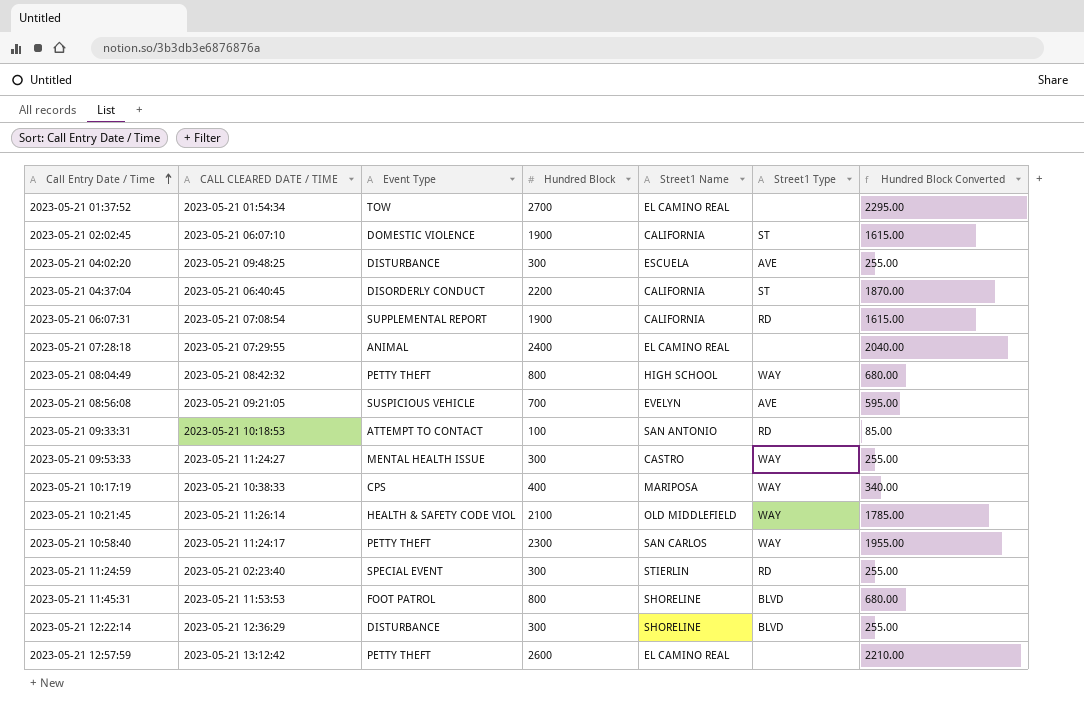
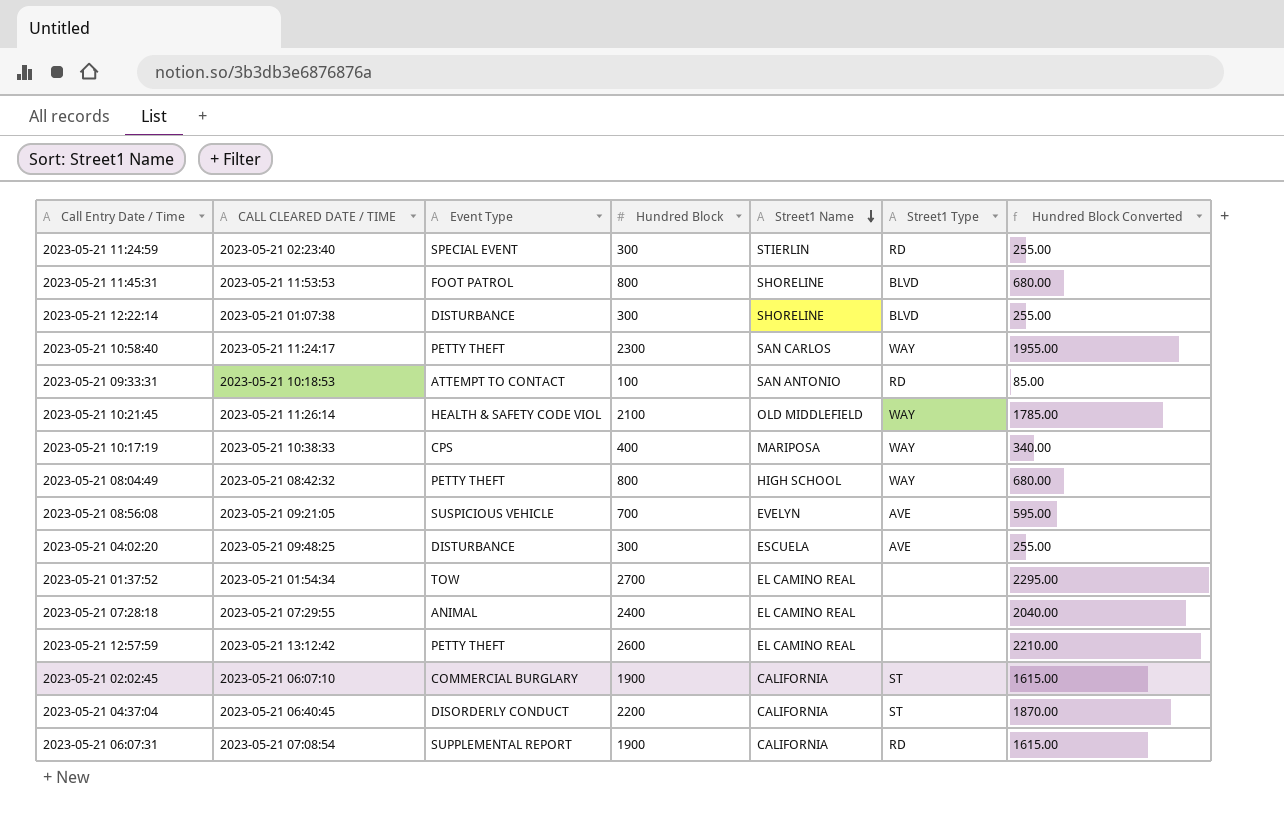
row order: Call Entry Date / Time ascending -> Street1 Name descending
row 2023-05-21 09:53:33: 2023-05-21 11:24:27 | MENTAL HEALTH ISSUE | 300 | CASTRO | WAY | 255.00 -> none
2023-05-21 12:22:14 | CALL CLEARED DATE / TIME: 2023-05-21 12:36:29 -> 2023-05-21 01:07:38
2023-05-21 02:02:45 | Event Type: DOMESTIC VIOLENCE -> COMMERCIAL BURGLARY

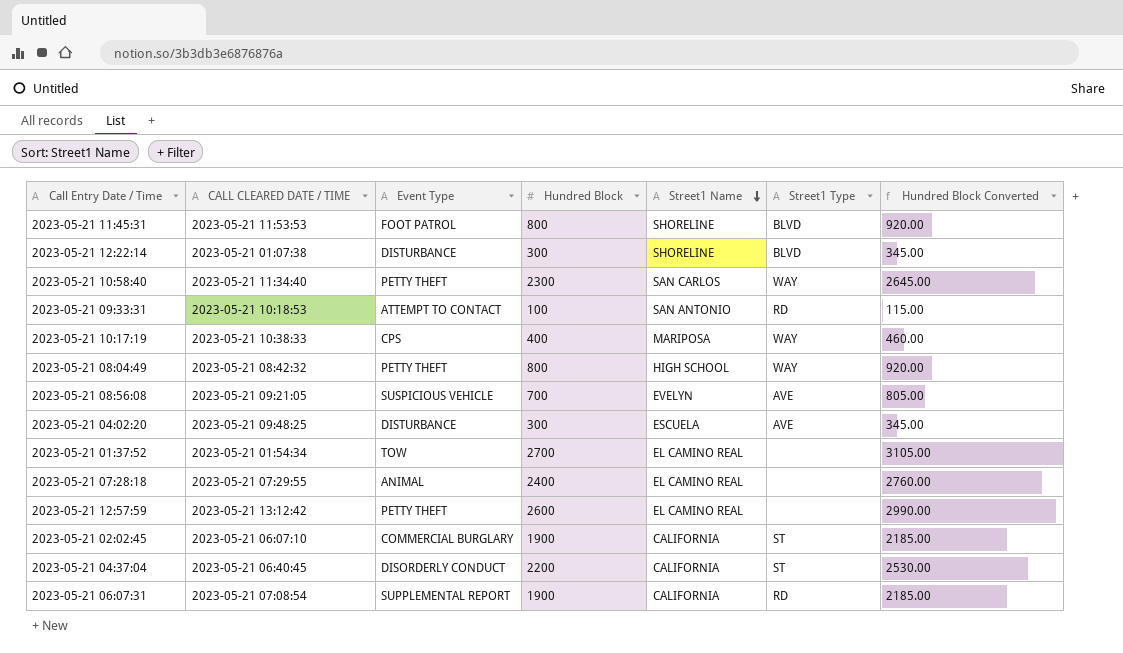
column Hundred Block Converted | formula: [Hundred Block] * 0.85 -> [Hundred Block] * 1.15
row 2023-05-21 11:24:59: 2023-05-21 02:23:40 | SPECIAL EVENT | 300 | STIERLIN | RD | 255.00 -> none
row 2023-05-21 10:21:45: 2023-05-21 11:26:14 | HEALTH & SAFETY CODE VIOL | 2100 | OLD MIDDLEFIELD | WAY | 1785.00 -> none
2023-05-21 10:58:40 | CALL CLEARED DATE / TIME: 2023-05-21 11:24:17 -> 2023-05-21 11:34:40

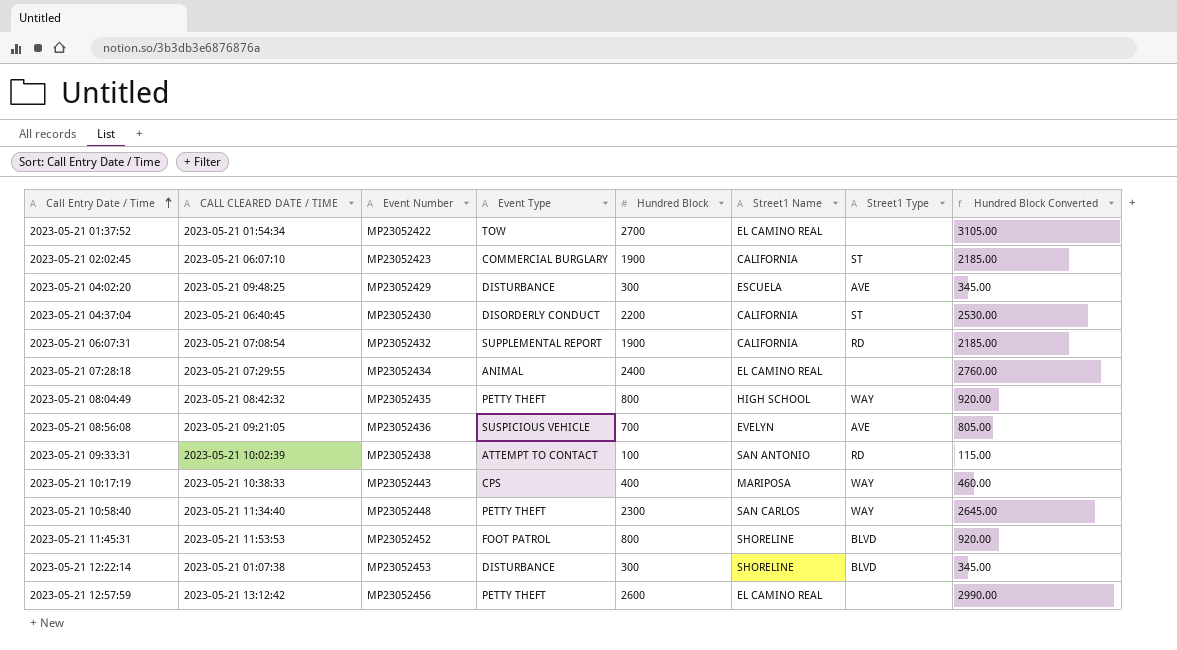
row order: Street1 Name descending -> Call Entry Date / Time ascending
column Event Number | position: none -> 3
2023-05-21 09:33:31 | CALL CLEARED DATE / TIME: 2023-05-21 10:18:53 -> 2023-05-21 10:02:39

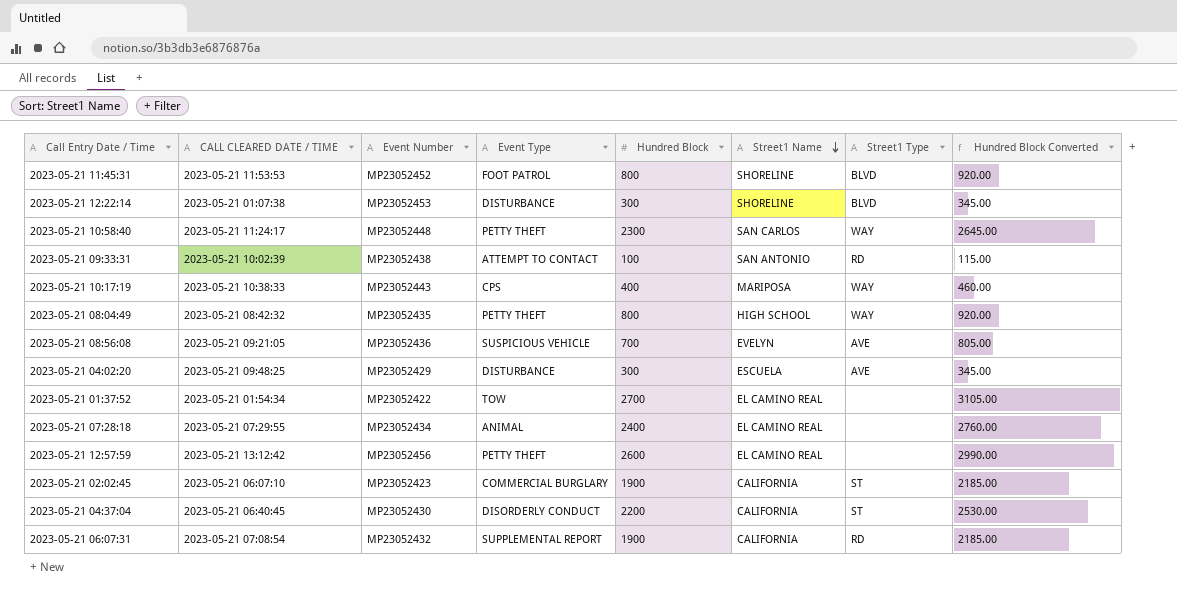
row order: Call Entry Date / Time ascending -> Street1 Name descending
2023-05-21 10:58:40 | CALL CLEARED DATE / TIME: 2023-05-21 11:34:40 -> 2023-05-21 11:24:17

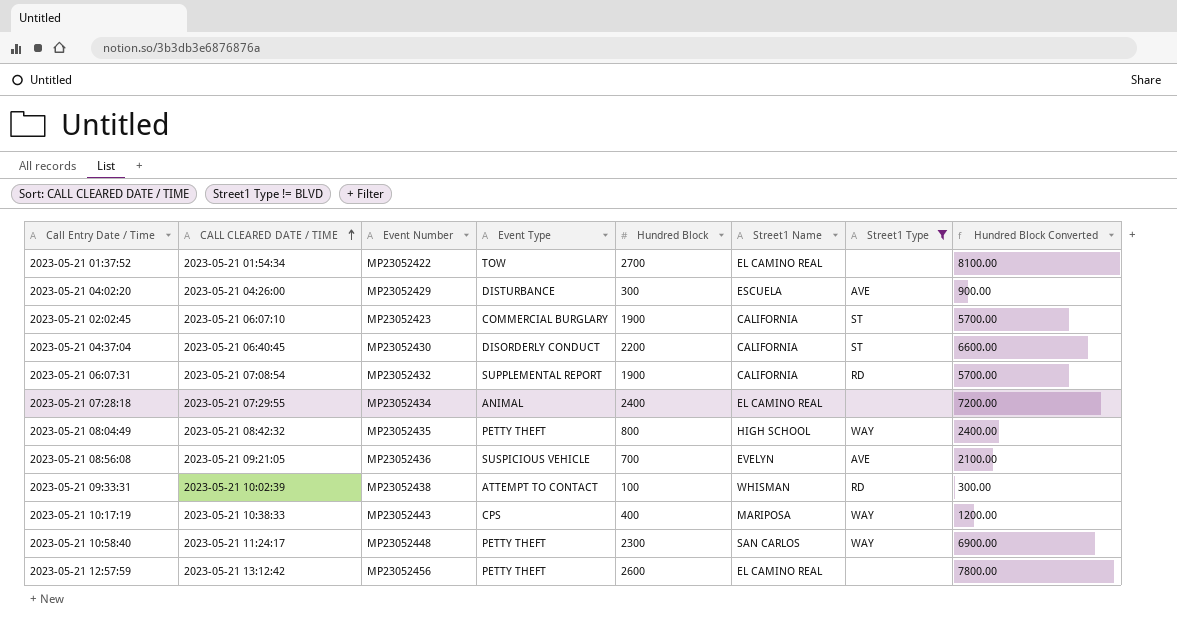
filter: none -> Street1 Type != BLVD
row order: Street1 Name descending -> CALL CLEARED DATE / TIME ascending
column Hundred Block Converted | formula: [Hundred Block] * 1.15 -> [Hundred Block] * 3
2023-05-21 04:02:20 | CALL CLEARED DATE / TIME: 2023-05-21 09:48:25 -> 2023-05-21 04:26:00
2023-05-21 09:33:31 | Street1 Name: SAN ANTONIO -> WHISMAN

